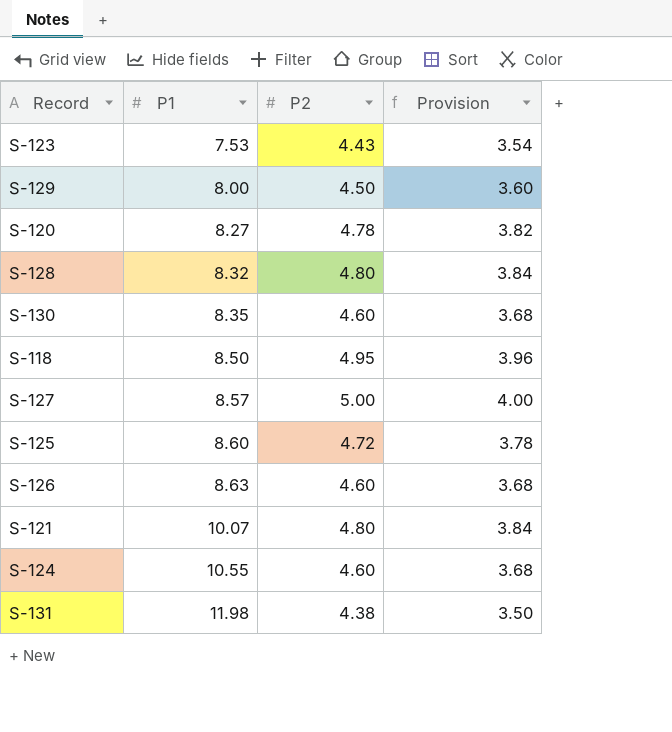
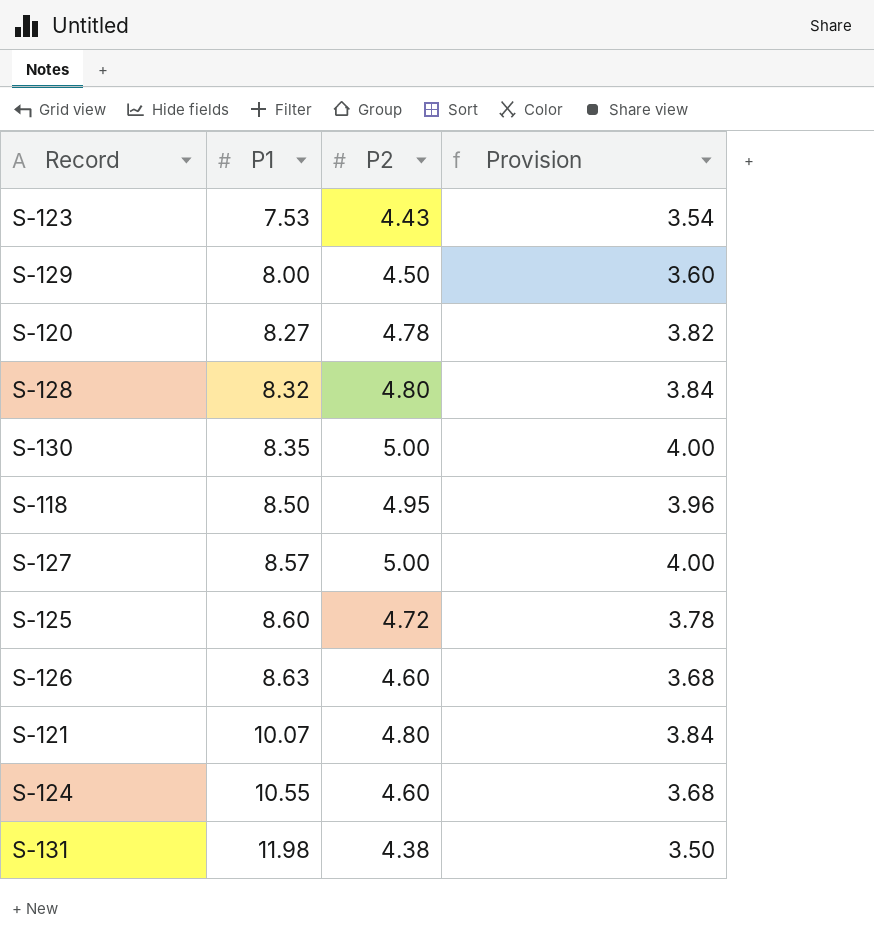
S-130 | P2: 4.60 -> 5.00
S-130 | Provision: 3.68 -> 4.00

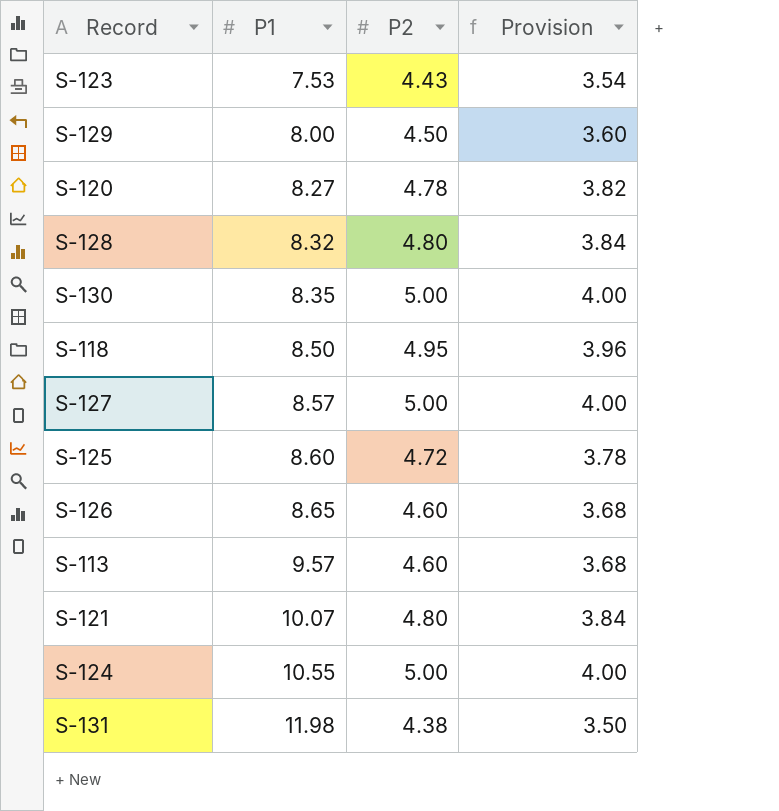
S-126 | P1: 8.63 -> 8.65
row S-113: none -> 9.57 | 4.60 | 3.68
S-124 | P2: 4.60 -> 5.00
S-124 | Provision: 3.68 -> 4.00

